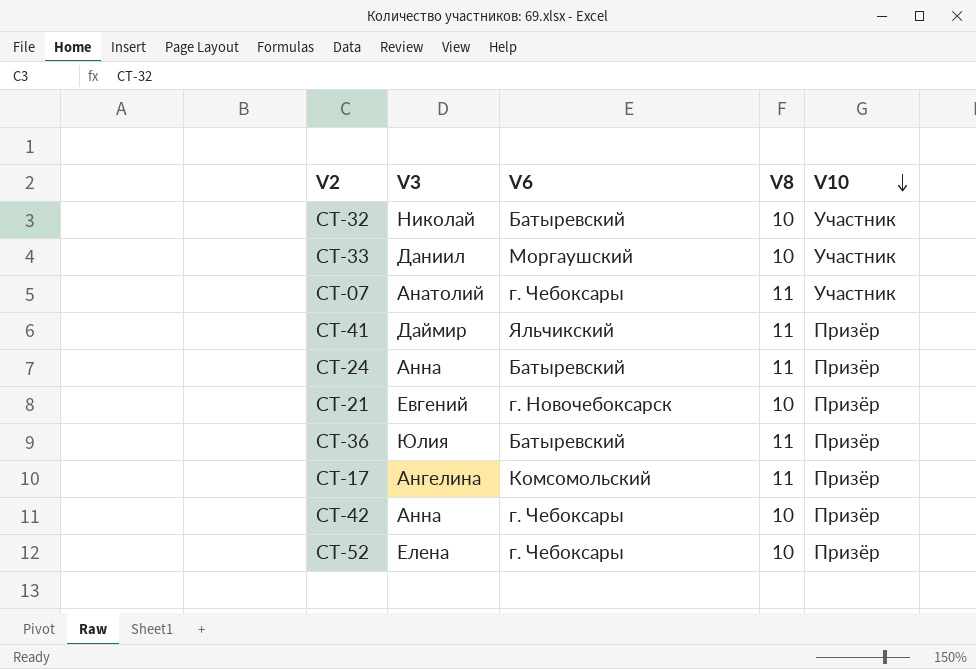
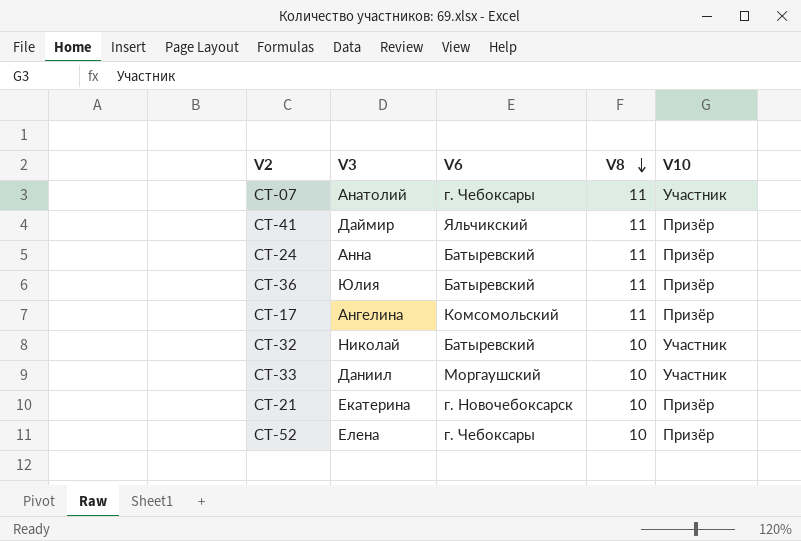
row order: V10 descending -> V8 descending
row СТ-42: Анна | г. Чебоксары | 10 | Призёр -> none
СТ-21 | V3: Евгений -> Екатерина

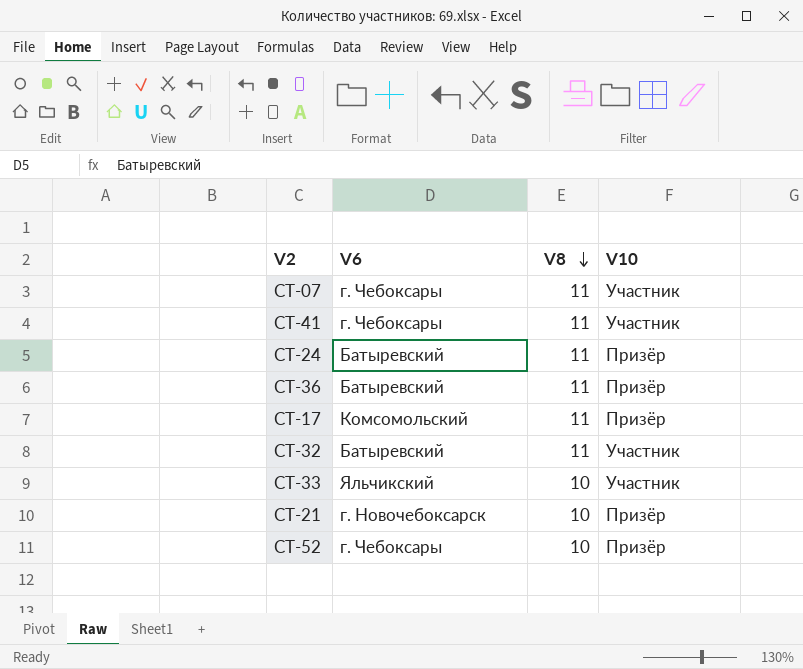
column V3 | position: 2 -> none
СТ-41 | V6: Яльчикский -> г. Чебоксары
СТ-41 | V10: Призёр -> Участник
СТ-32 | V8: 10 -> 11
СТ-33 | V6: Моргаушский -> Яльчикский

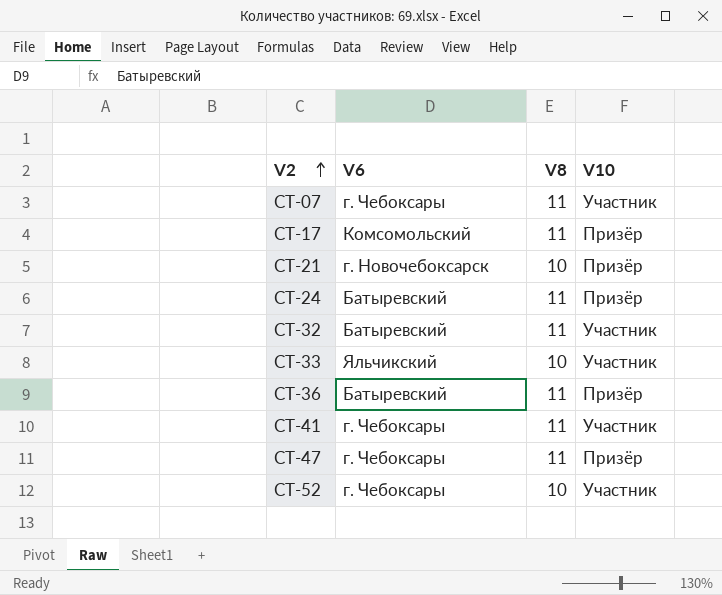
row order: V8 descending -> V2 ascending
row СТ-47: none -> г. Чебоксары | 11 | Призёр
СТ-52 | V10: Призёр -> Участник

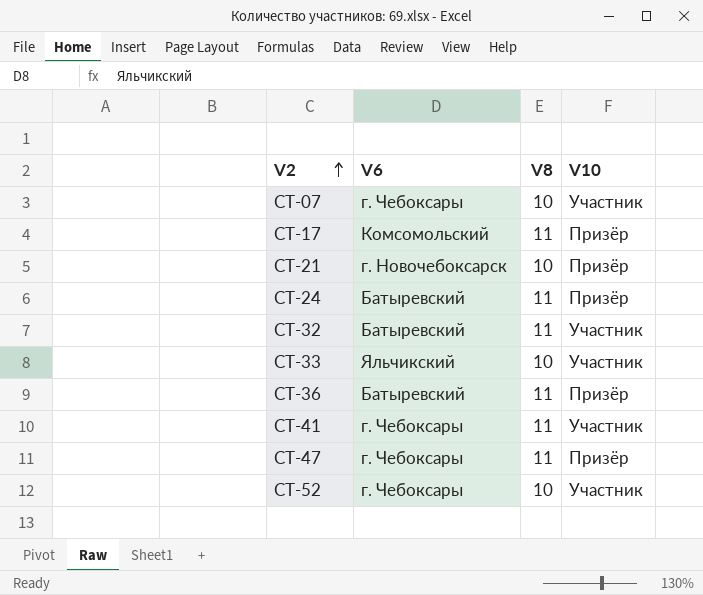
СТ-07 | V8: 11 -> 10

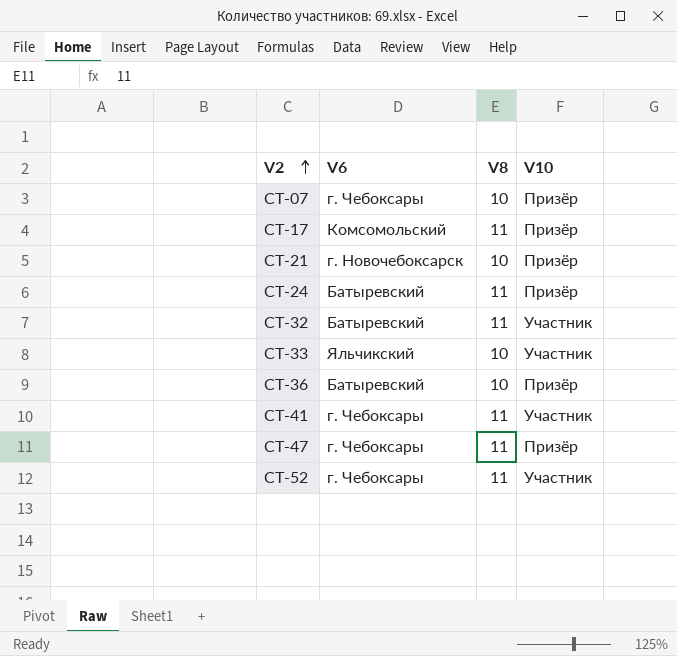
СТ-07 | V10: Участник -> Призёр
СТ-36 | V8: 11 -> 10
СТ-52 | V8: 10 -> 11

